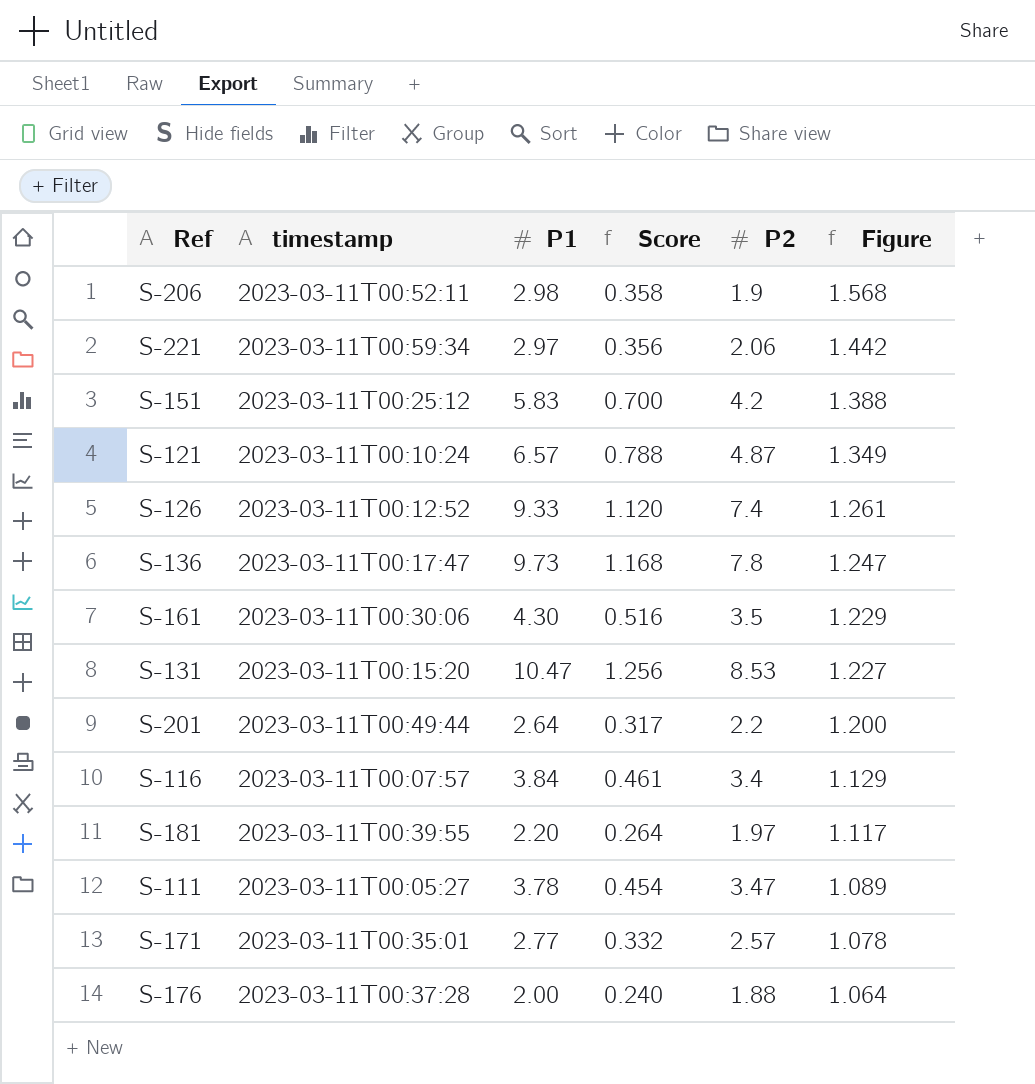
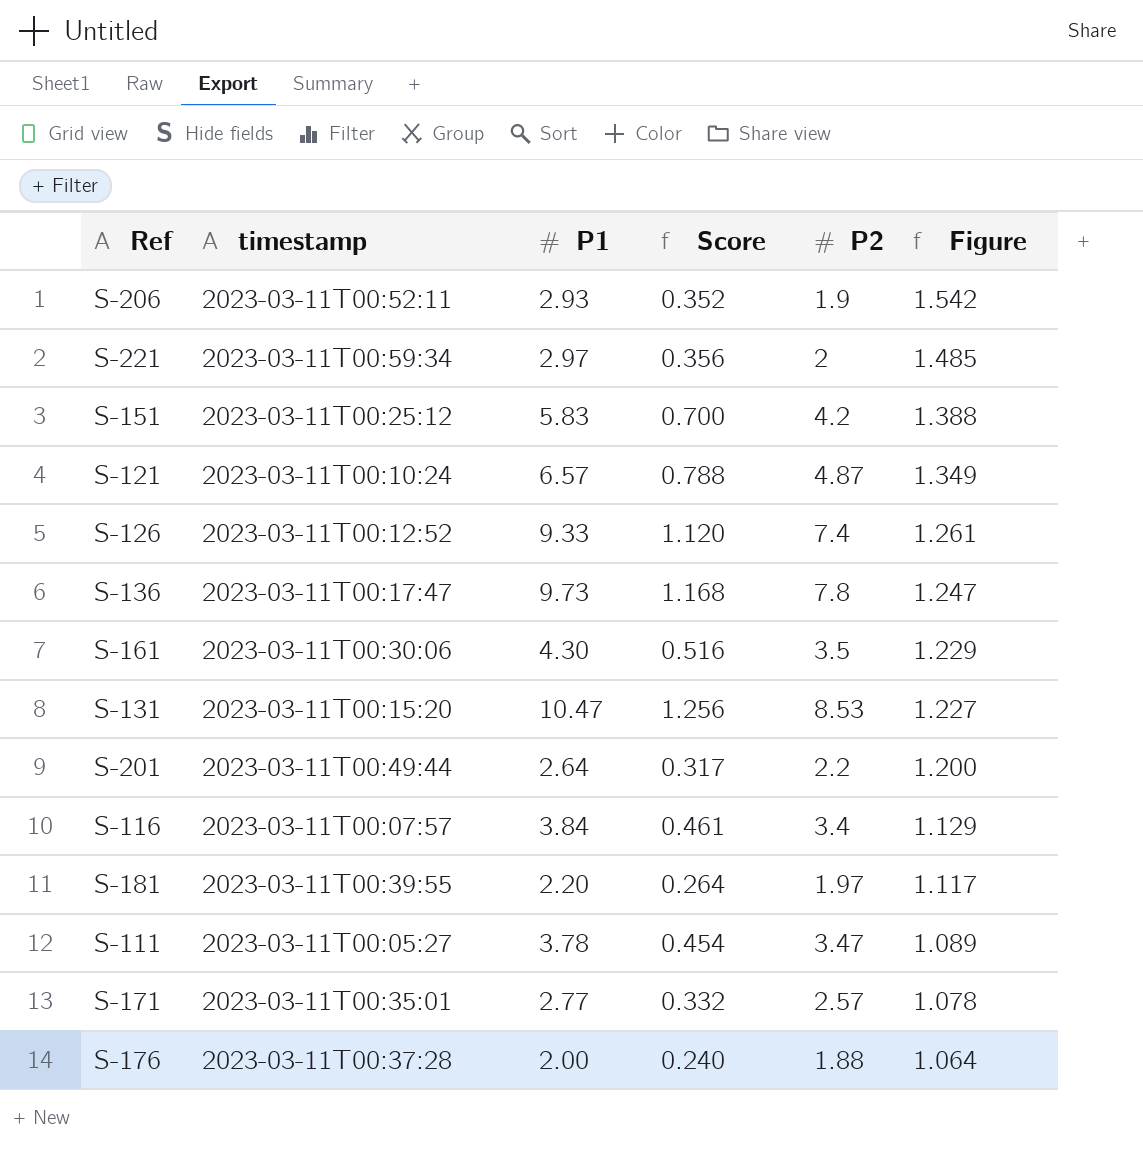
S-206 | P1: 2.98 -> 2.93
S-206 | Score: 0.358 -> 0.352
S-206 | Figure: 1.568 -> 1.542
S-221 | P2: 2.06 -> 2
S-221 | Figure: 1.442 -> 1.485

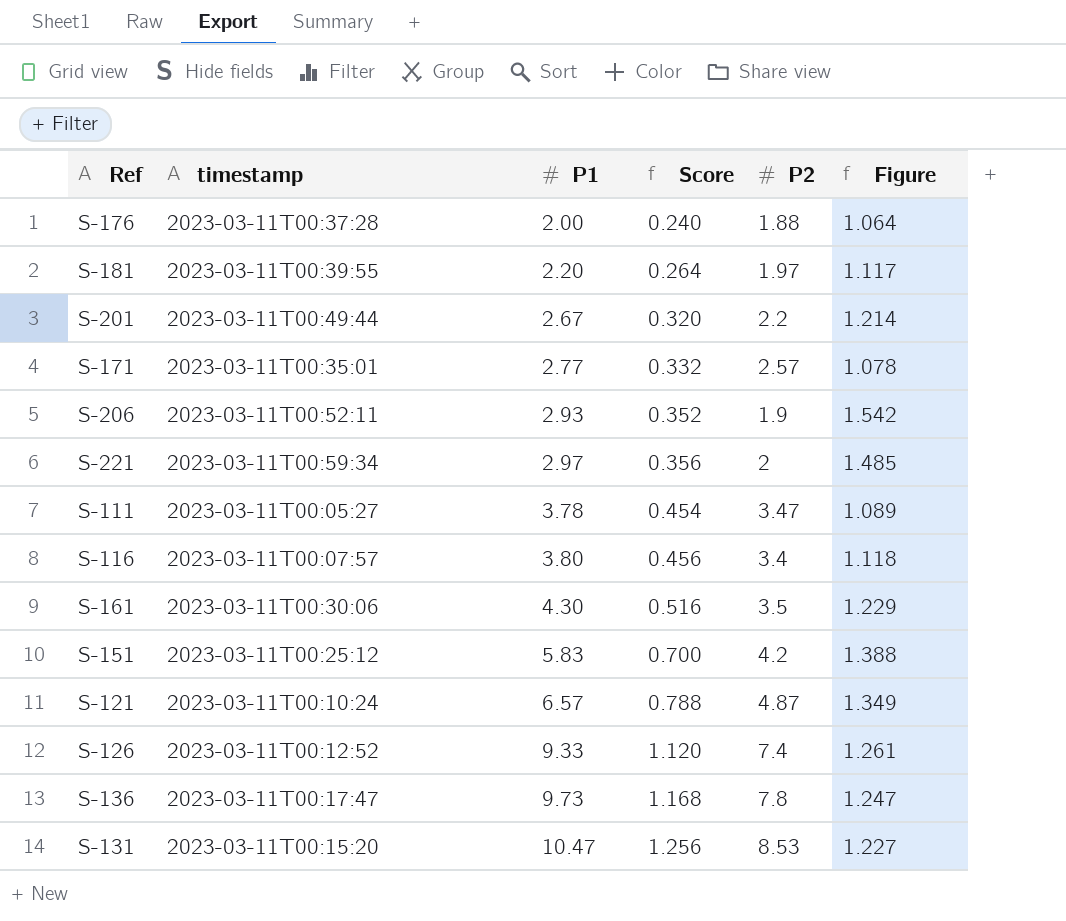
row order: Figure descending -> P1 ascending
S-201 | P1: 2.64 -> 2.67
S-201 | Score: 0.317 -> 0.320
S-201 | Figure: 1.200 -> 1.214
S-116 | P1: 3.84 -> 3.80
S-116 | Score: 0.461 -> 0.456
S-116 | Figure: 1.129 -> 1.118

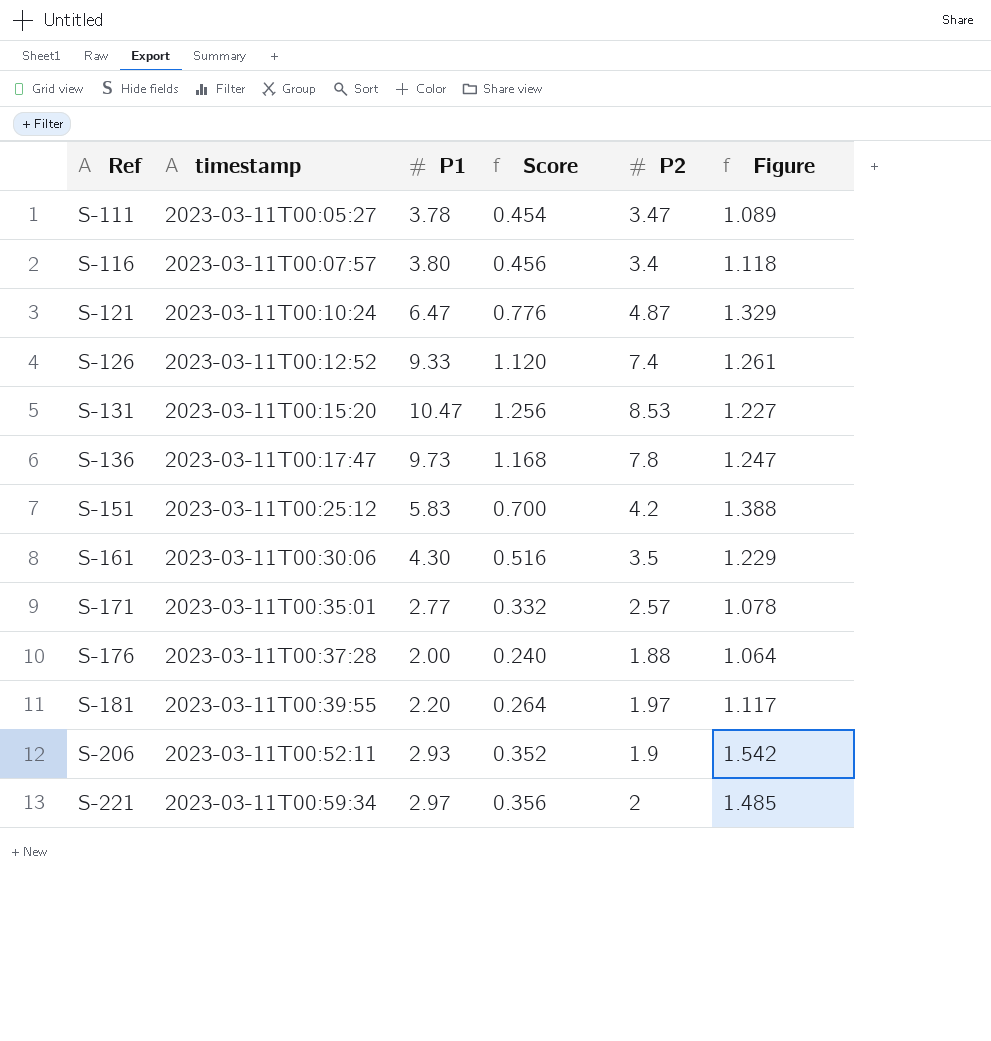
row order: P1 ascending -> Ref ascending
row S-201: 2023-03-11T00:49:44 | 2.67 | 0.320 | 2.2 | 1.214 -> none
S-121 | P1: 6.57 -> 6.47
S-121 | Score: 0.788 -> 0.776
S-121 | Figure: 1.349 -> 1.329

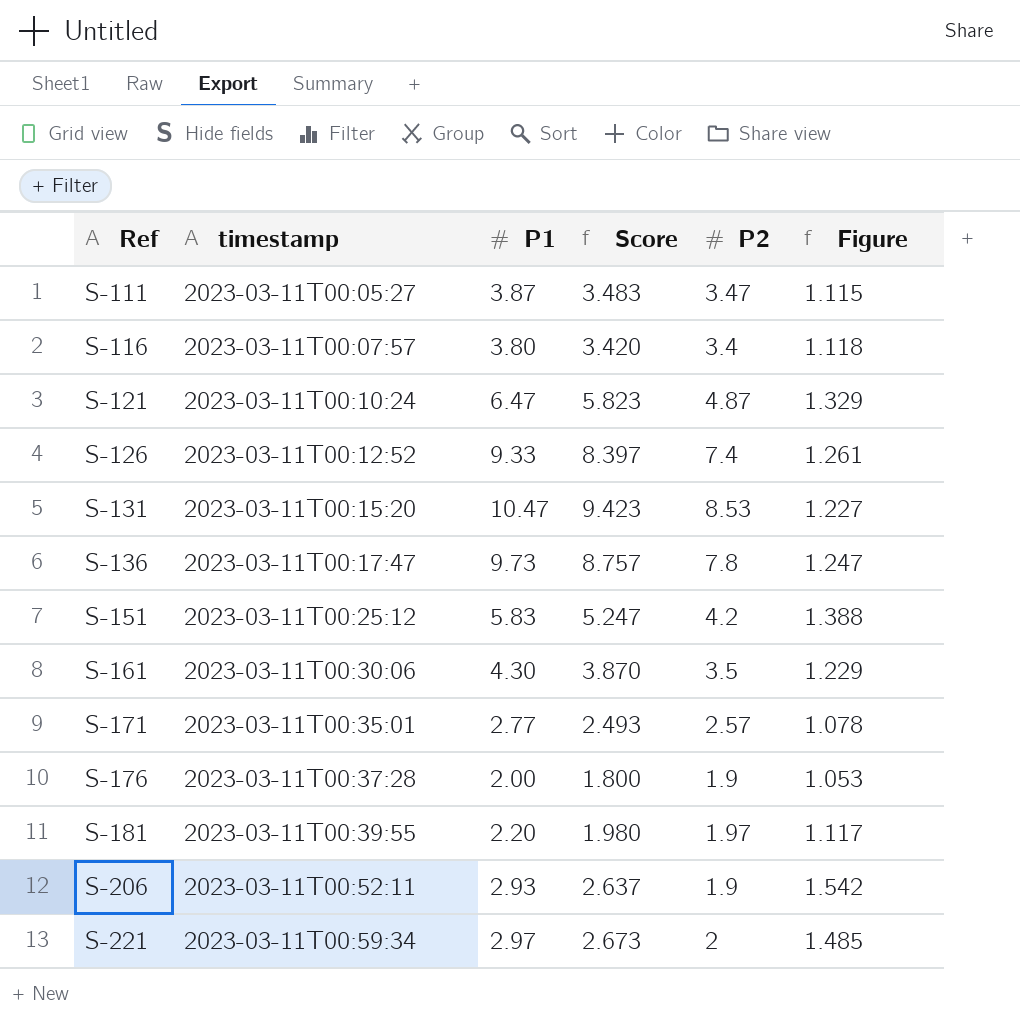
column Score | formula: [P1] * 0.12 -> [P1] * 0.9
S-111 | P1: 3.78 -> 3.87
S-111 | Figure: 1.089 -> 1.115
S-176 | P2: 1.88 -> 1.9
S-176 | Figure: 1.064 -> 1.053

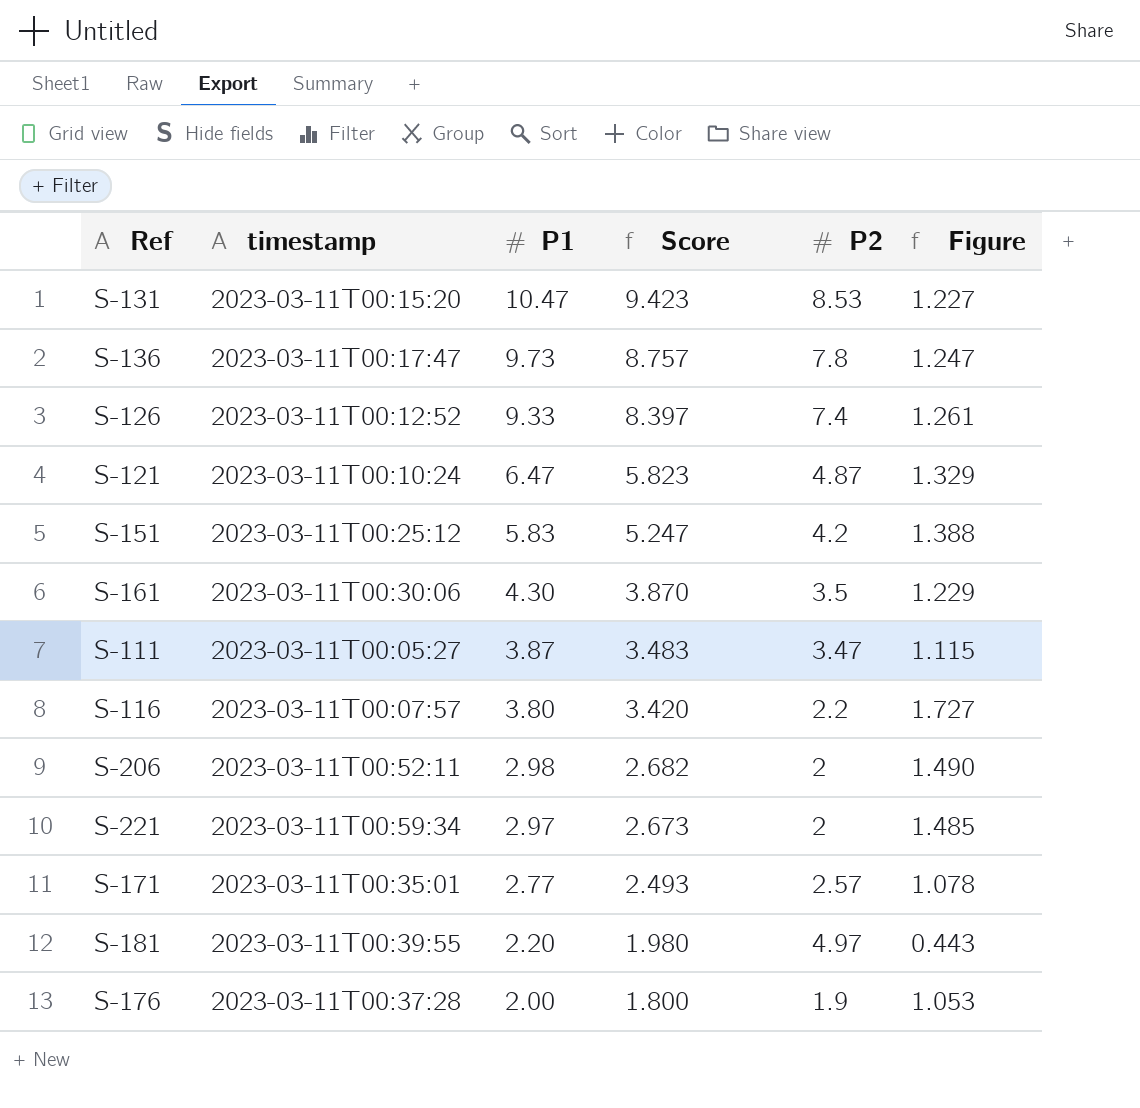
row order: Ref ascending -> P1 descending
S-116 | P2: 3.4 -> 2.2
S-116 | Figure: 1.118 -> 1.727
S-206 | P1: 2.93 -> 2.98
S-206 | Score: 2.637 -> 2.682
S-206 | P2: 1.9 -> 2
S-206 | Figure: 1.542 -> 1.490
S-181 | P2: 1.97 -> 4.97
S-181 | Figure: 1.117 -> 0.443

